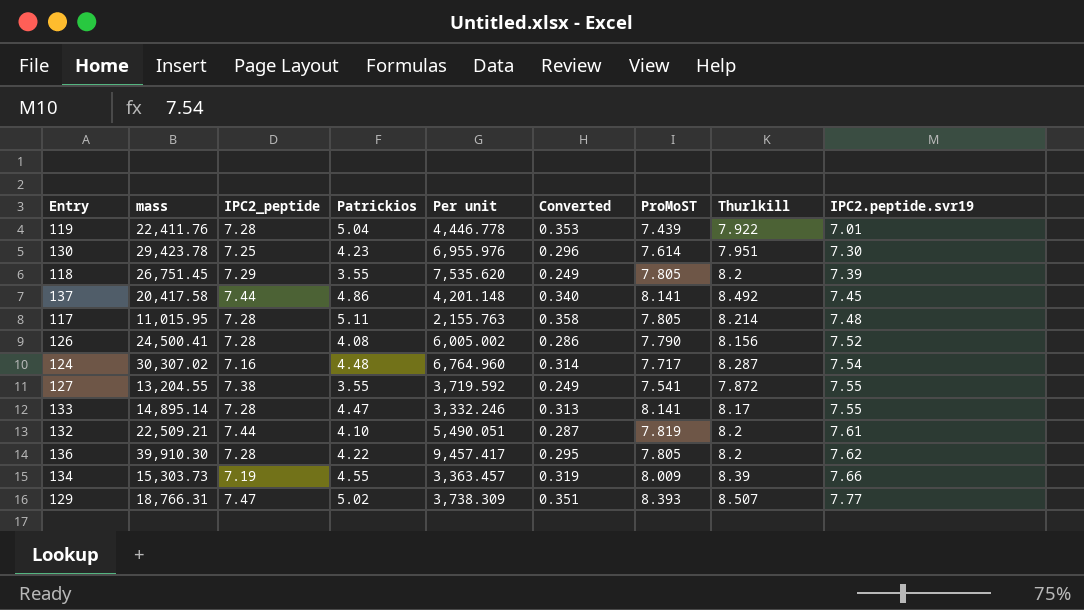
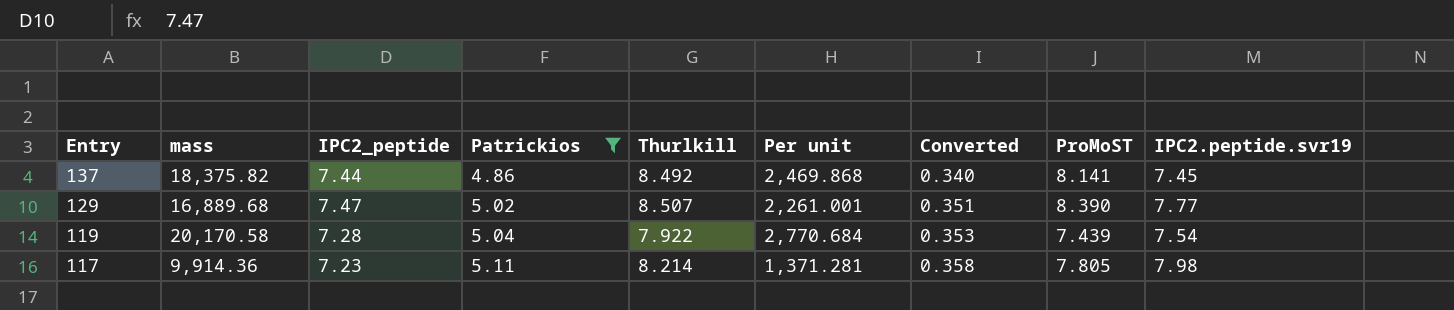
filter: none -> Patrickios >= 4.86
row order: IPC2.peptide.svr19 ascending -> Entry descending
column Thurlkill | position: 8 -> 5
column Per unit | formula: [mass] / [Patrickios] -> [mass] / [IPC2_peptide]
137 | mass: 20,417.58 -> 18,375.82
129 | mass: 18,766.31 -> 16,889.68
129 | ProMoST: 8.393 -> 8.390
119 | mass: 22,411.76 -> 20,170.58
119 | IPC2.peptide.svr19: 7.01 -> 7.54
117 | mass: 11,015.95 -> 9,914.36
117 | IPC2_peptide: 7.28 -> 7.23
117 | IPC2.peptide.svr19: 7.48 -> 7.98

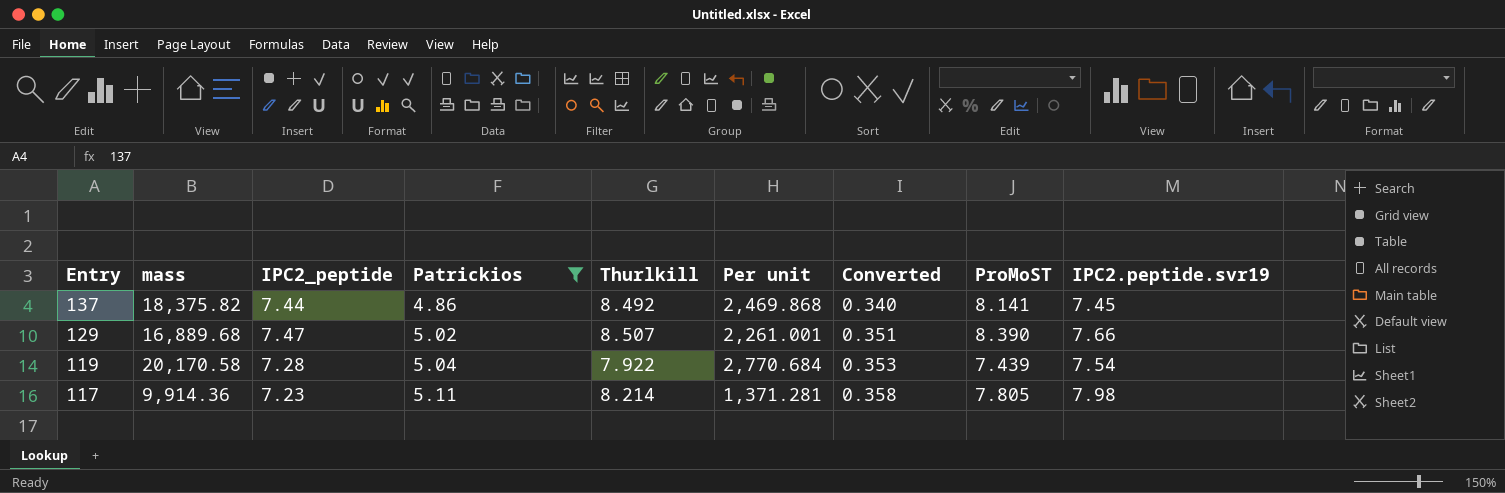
129 | IPC2.peptide.svr19: 7.77 -> 7.66

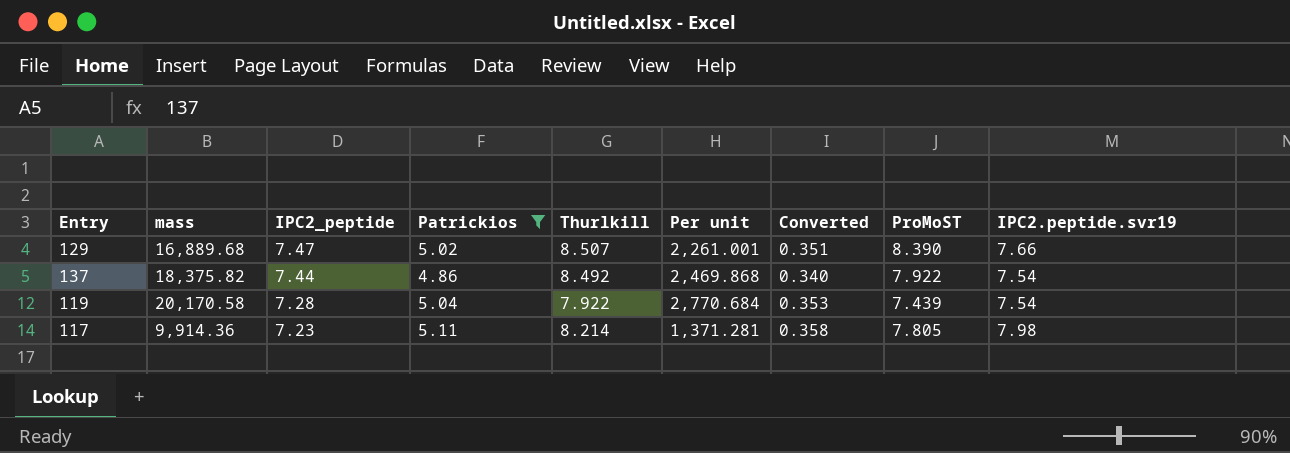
row order: Entry descending -> IPC2_peptide descending
137 | ProMoST: 8.141 -> 7.922
137 | IPC2.peptide.svr19: 7.45 -> 7.54

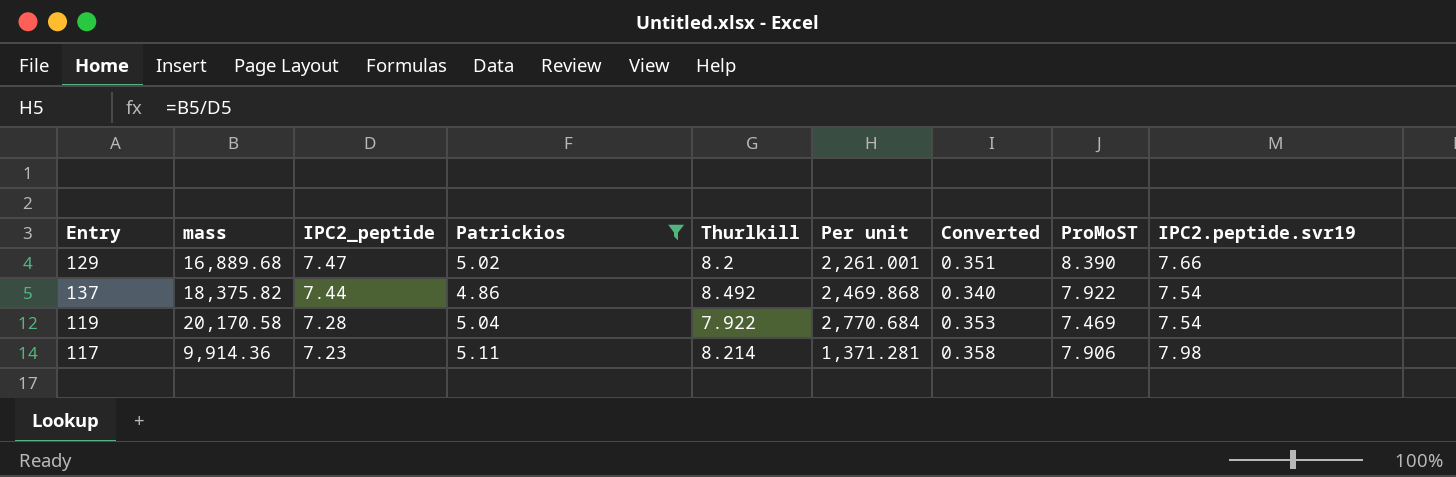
129 | Thurlkill: 8.507 -> 8.2
119 | ProMoST: 7.439 -> 7.469
117 | ProMoST: 7.805 -> 7.906

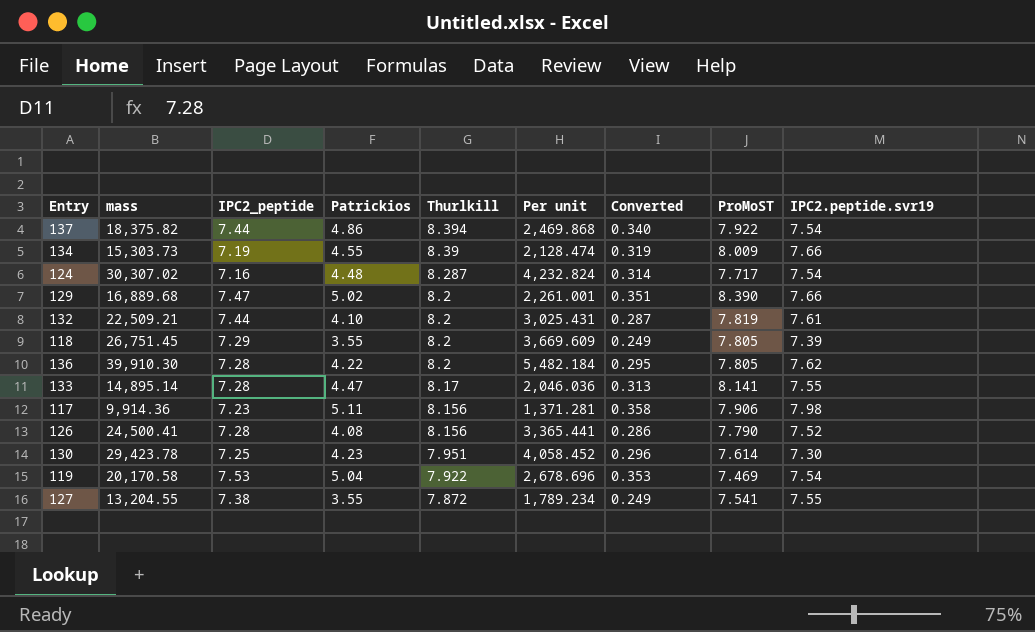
filter: Patrickios >= 4.86 -> none
row order: IPC2_peptide descending -> Thurlkill descending
137 | Thurlkill: 8.492 -> 8.394
117 | Thurlkill: 8.214 -> 8.156
119 | IPC2_peptide: 7.28 -> 7.53
119 | Per unit: 2,770.684 -> 2,678.696

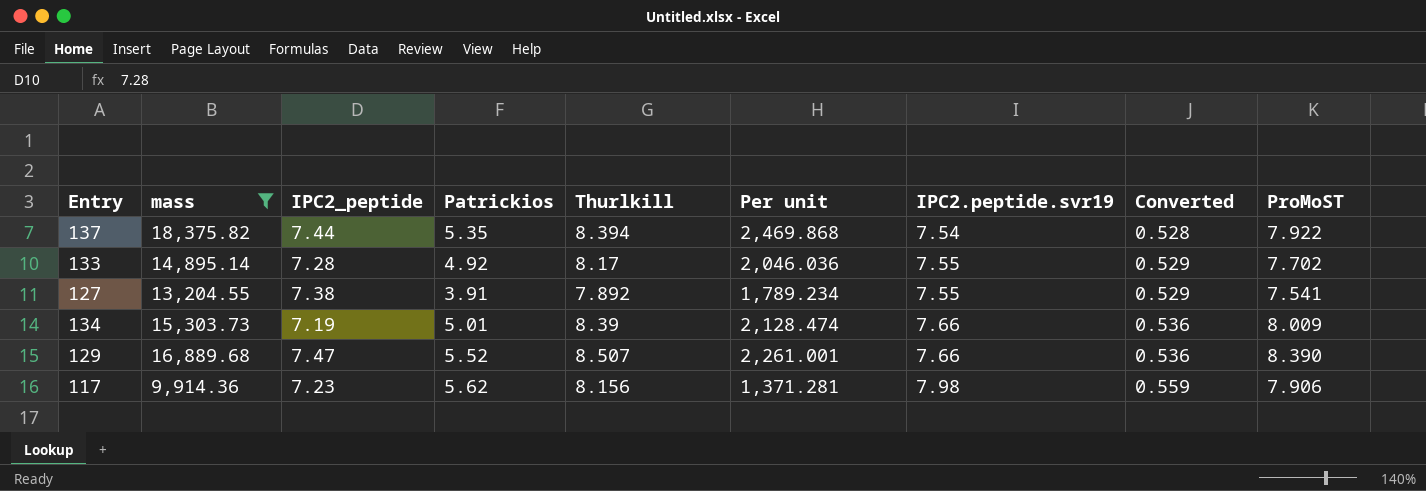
filter: none -> mass <= 18,375.82
row order: Thurlkill descending -> IPC2.peptide.svr19 ascending
column IPC2.peptide.svr19 | position: 9 -> 7
column Converted | formula: [Patrickios] * 0.07 -> [IPC2.peptide.svr19] * 0.07
137 | Patrickios: 4.86 -> 5.35
133 | Patrickios: 4.47 -> 4.92
133 | ProMoST: 8.141 -> 7.702
127 | Patrickios: 3.55 -> 3.91
127 | Thurlkill: 7.872 -> 7.892
134 | Patrickios: 4.55 -> 5.01
129 | Patrickios: 5.02 -> 5.52
129 | Thurlkill: 8.2 -> 8.507
117 | Patrickios: 5.11 -> 5.62

